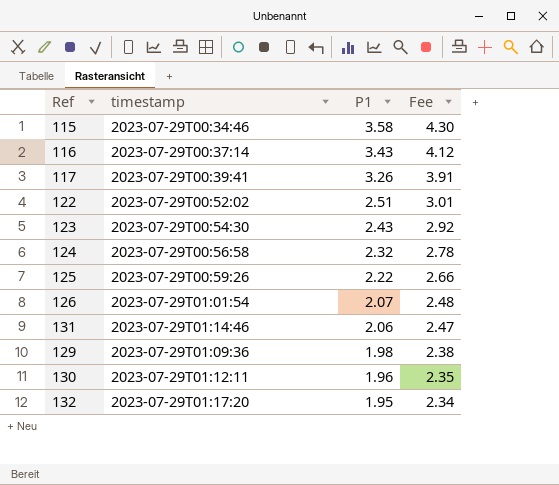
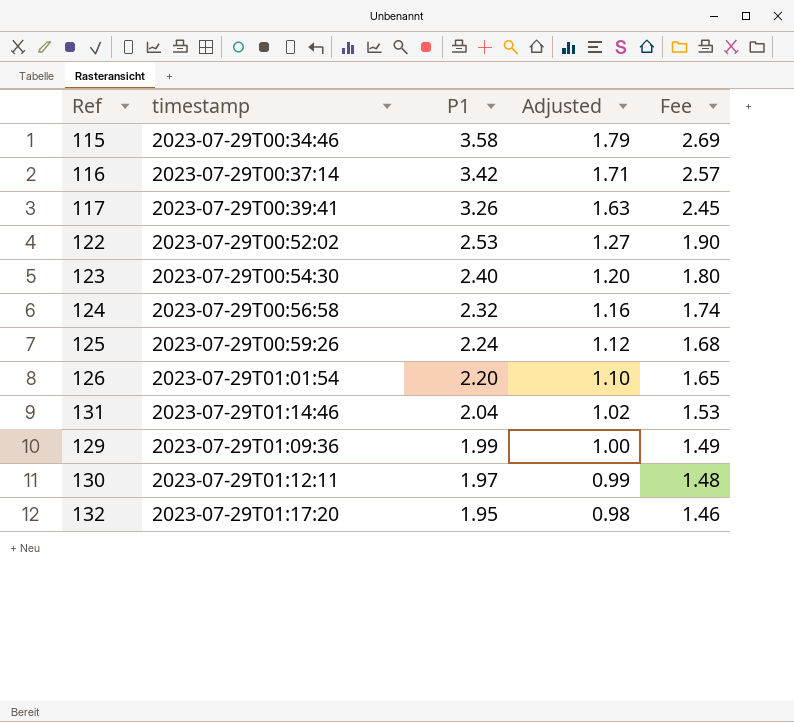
column Adjusted | formula: none -> [P1] * 0.5
column Fee | formula: [P1] * 1.2 -> [P1] * 0.75
116 | P1: 3.43 -> 3.42
122 | P1: 2.51 -> 2.53
123 | P1: 2.43 -> 2.40
125 | P1: 2.22 -> 2.24
126 | P1: 2.07 -> 2.20
131 | P1: 2.06 -> 2.04
129 | P1: 1.98 -> 1.99
130 | P1: 1.96 -> 1.97

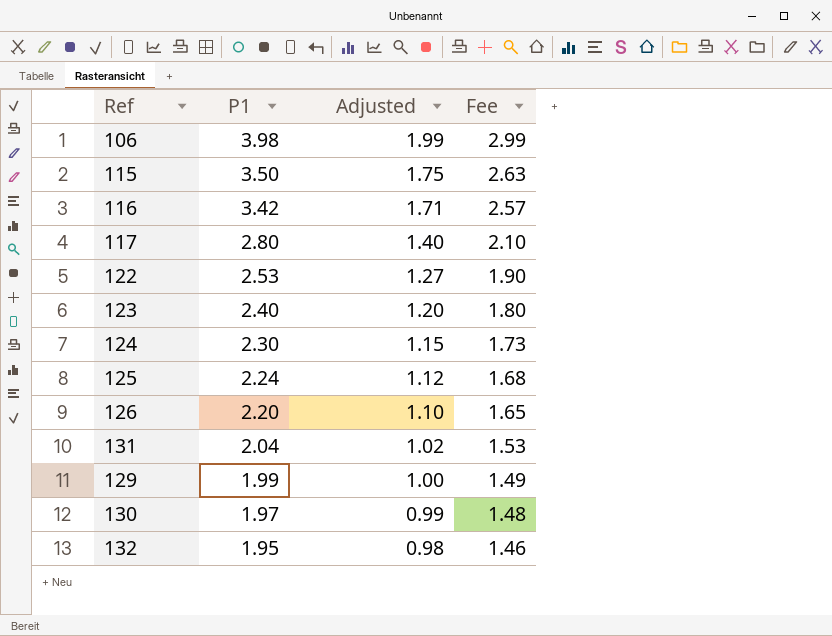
column timestamp | position: 2 -> none
row 106: none -> 3.98 | 1.99 | 2.99
115 | P1: 3.58 -> 3.50
115 | Adjusted: 1.79 -> 1.75
115 | Fee: 2.69 -> 2.63
117 | P1: 3.26 -> 2.80
117 | Adjusted: 1.63 -> 1.40
117 | Fee: 2.45 -> 2.10
124 | P1: 2.32 -> 2.30
124 | Adjusted: 1.16 -> 1.15
124 | Fee: 1.74 -> 1.73

